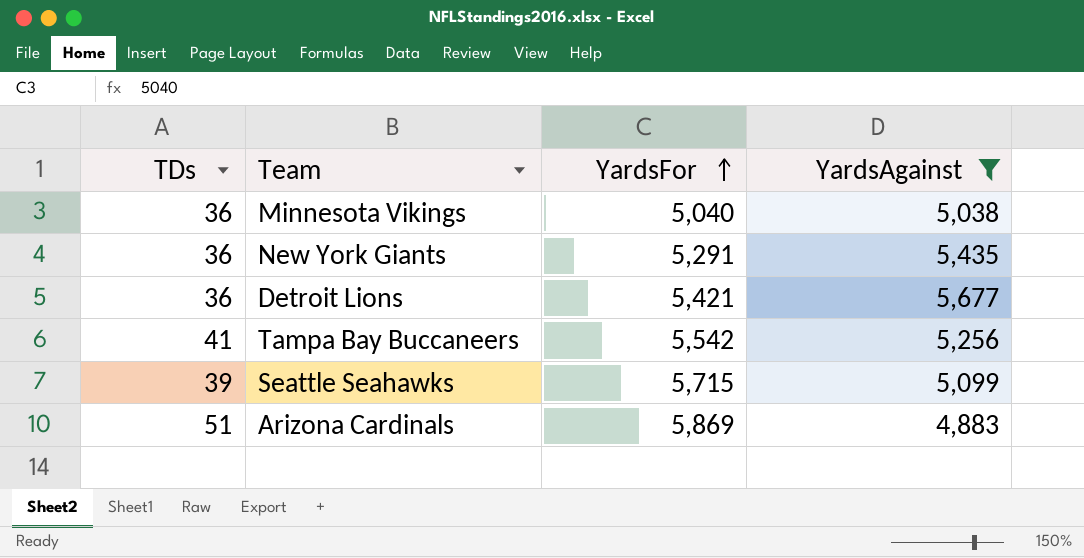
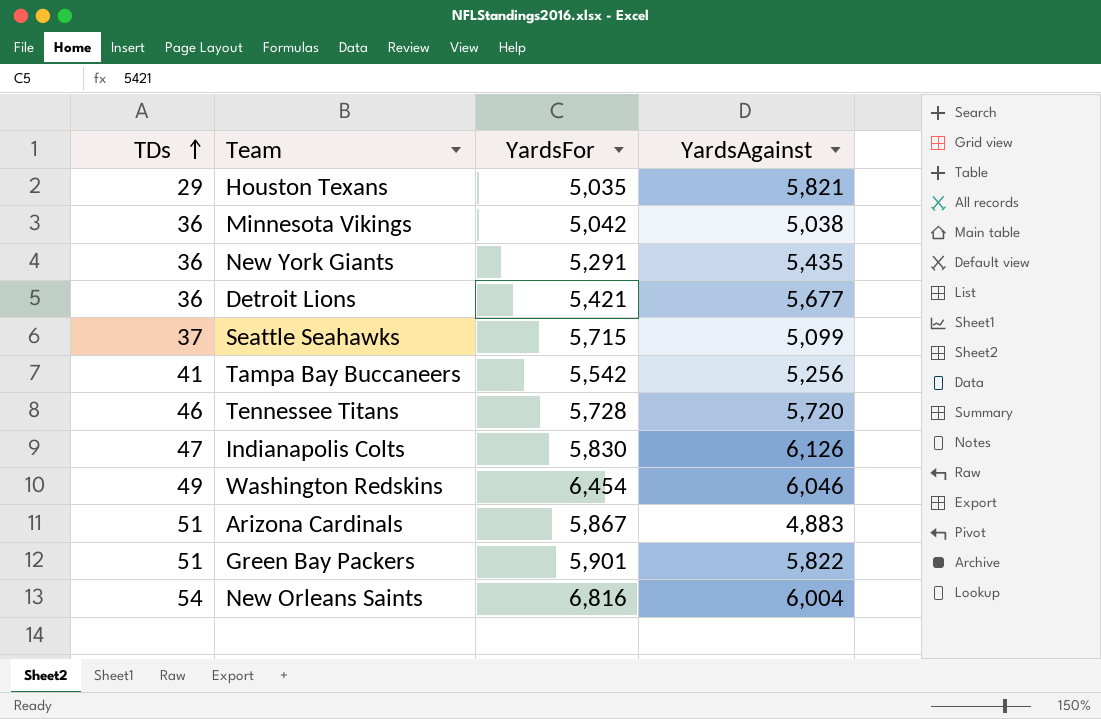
filter: YardsAgainst <= 5,677 -> none
row order: YardsFor ascending -> TDs ascending
Minnesota Vikings | YardsFor: 5,040 -> 5,042
Seattle Seahawks | TDs: 39 -> 37
Arizona Cardinals | YardsFor: 5,869 -> 5,867

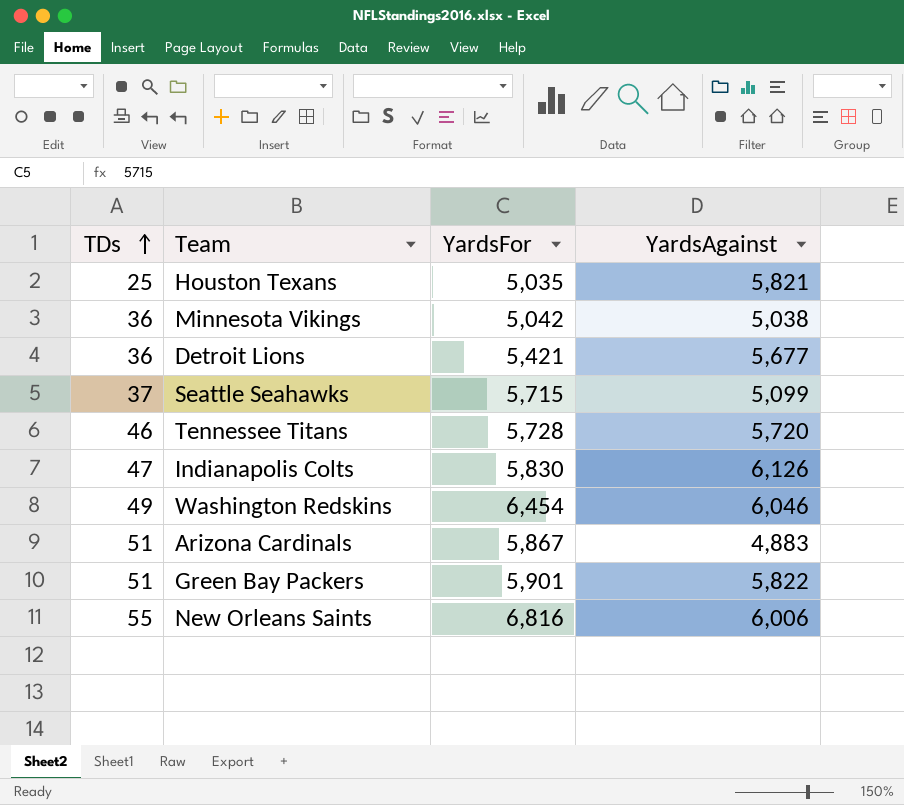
row New York Giants: 36 | 5,291 | 5,435 -> none
row Tampa Bay Buccaneers: 41 | 5,542 | 5,256 -> none
Houston Texans | TDs: 29 -> 25
New Orleans Saints | TDs: 54 -> 55
New Orleans Saints | YardsAgainst: 6,004 -> 6,006

